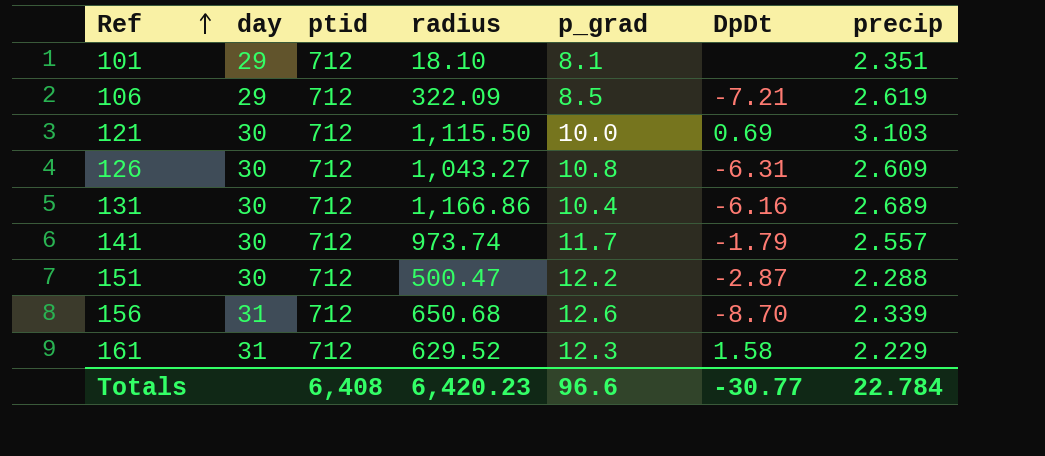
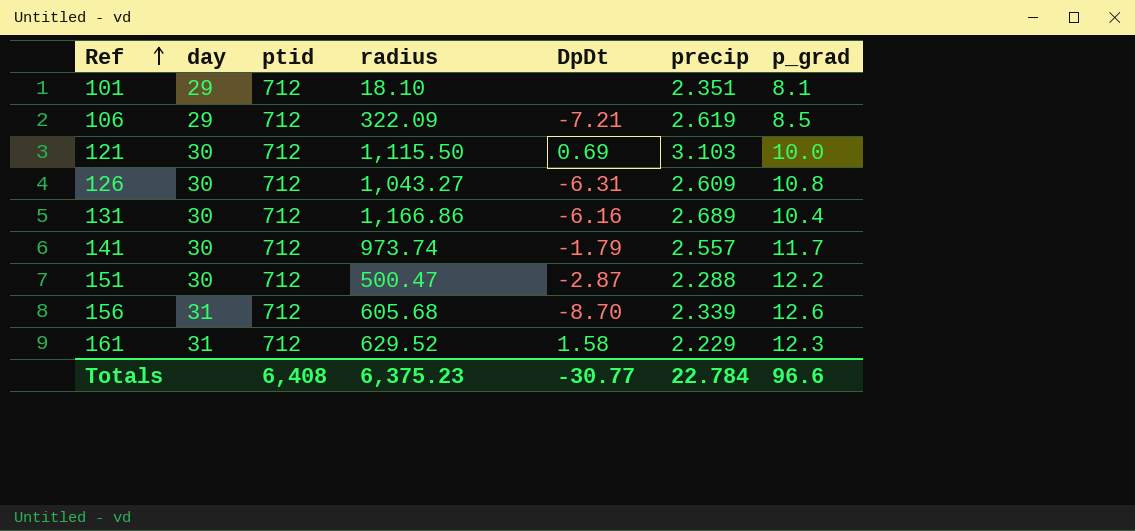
column p_grad | position: 5 -> 7
156 | radius: 650.68 -> 605.68
Totals | radius: 6,420.23 -> 6,375.23

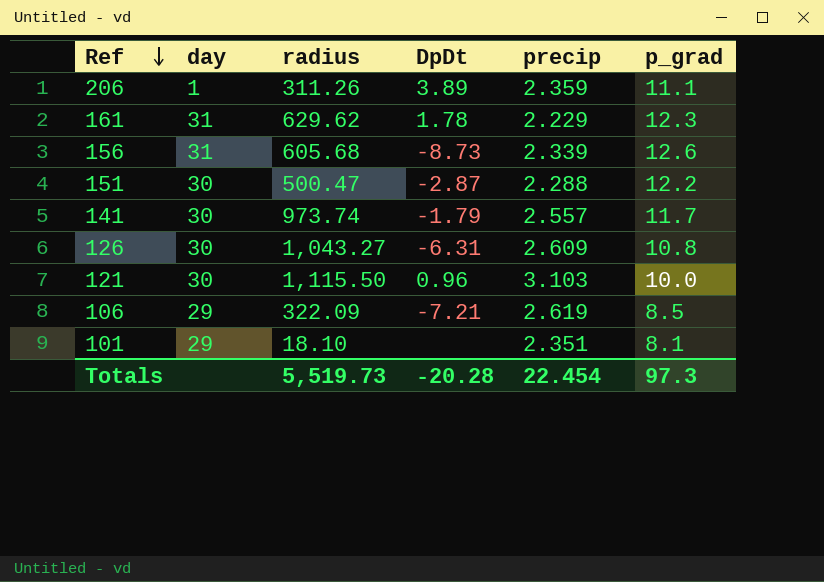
row order: Ref ascending -> Ref descending
column ptid | position: 3 -> none
row 131: 30 | 712 | 1,166.86 | -6.16 | 2.689 | 10.4 -> none
row 206: none -> 1 | 311.26 | 3.89 | 2.359 | 11.1
161 | radius: 629.52 -> 629.62
161 | DpDt: 1.58 -> 1.78
156 | DpDt: -8.70 -> -8.73
121 | DpDt: 0.69 -> 0.96
Totals | radius: 6,375.23 -> 5,519.73
Totals | DpDt: -30.77 -> -20.28
Totals | precip: 22.784 -> 22.454
Totals | p_grad: 96.6 -> 97.3

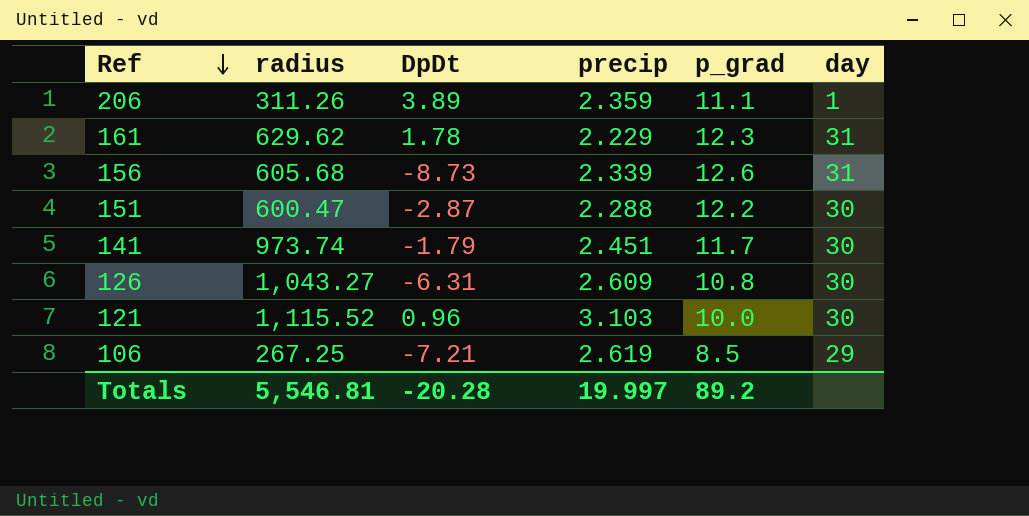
column day | position: 2 -> 6
row 101: 29 | 18.10 | none | 2.351 | 8.1 -> none
151 | radius: 500.47 -> 600.47
141 | precip: 2.557 -> 2.451
121 | radius: 1,115.50 -> 1,115.52
106 | radius: 322.09 -> 267.25
Totals | radius: 5,519.73 -> 5,546.81
Totals | precip: 22.454 -> 19.997
Totals | p_grad: 97.3 -> 89.2

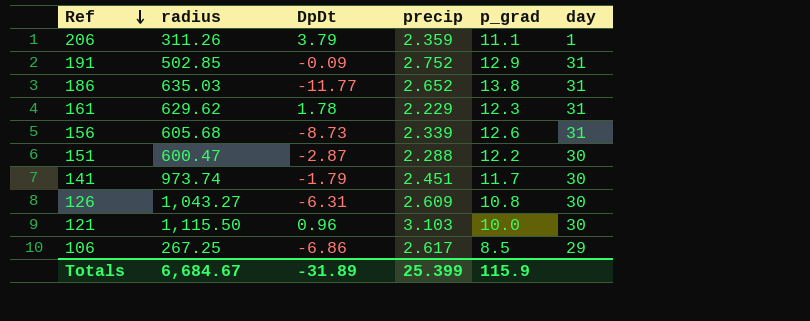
206 | DpDt: 3.89 -> 3.79
row 191: none -> 502.85 | -0.09 | 2.752 | 12.9 | 31
row 186: none -> 635.03 | -11.77 | 2.652 | 13.8 | 31
121 | radius: 1,115.52 -> 1,115.50
106 | DpDt: -7.21 -> -6.86
106 | precip: 2.619 -> 2.617
Totals | radius: 5,546.81 -> 6,684.67
Totals | DpDt: -20.28 -> -31.89
Totals | precip: 19.997 -> 25.399
Totals | p_grad: 89.2 -> 115.9

